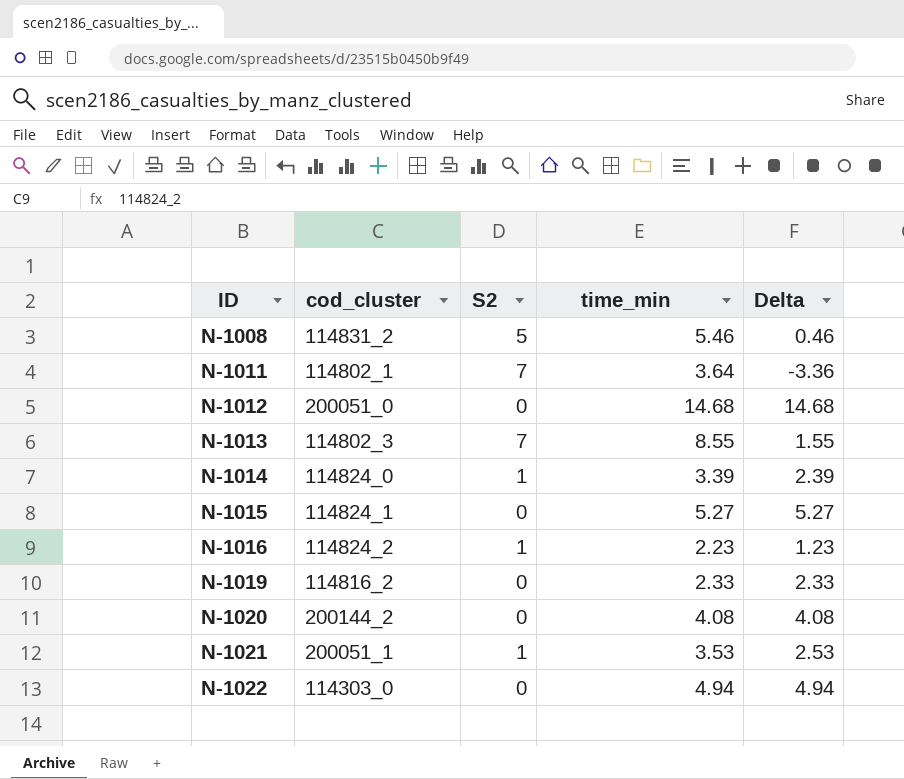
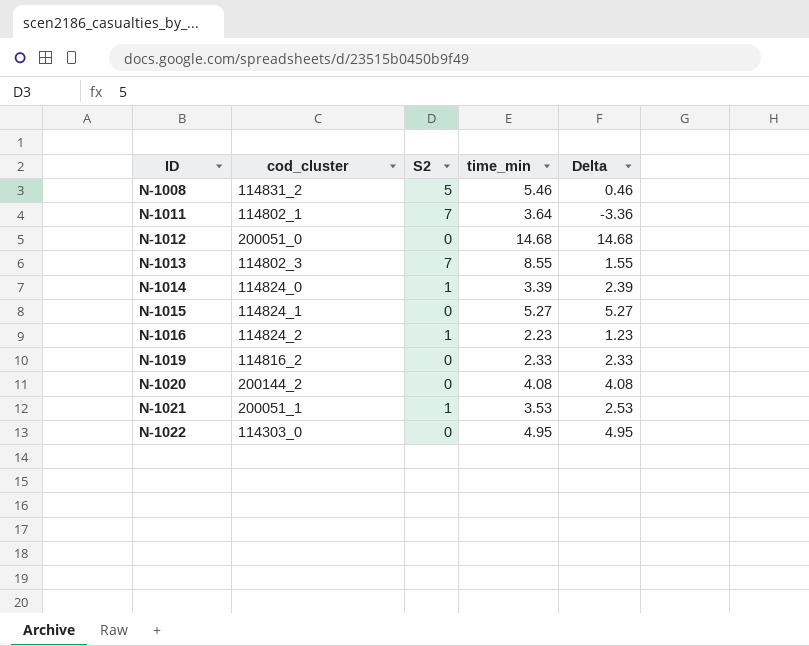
N-1022 | time_min: 4.94 -> 4.95
N-1022 | Delta: 4.94 -> 4.95

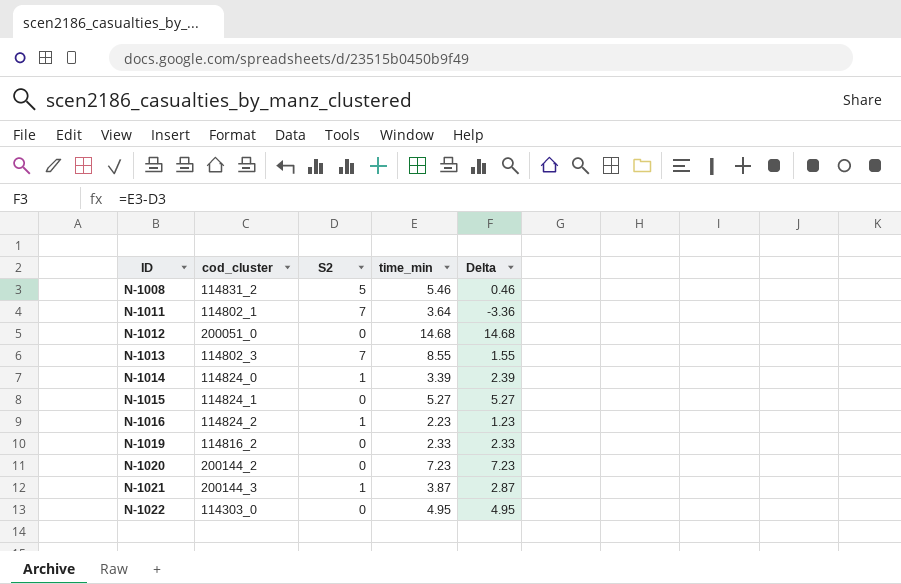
N-1020 | time_min: 4.08 -> 7.23
N-1020 | Delta: 4.08 -> 7.23
N-1021 | cod_cluster: 200051_1 -> 200144_3
N-1021 | time_min: 3.53 -> 3.87
N-1021 | Delta: 2.53 -> 2.87

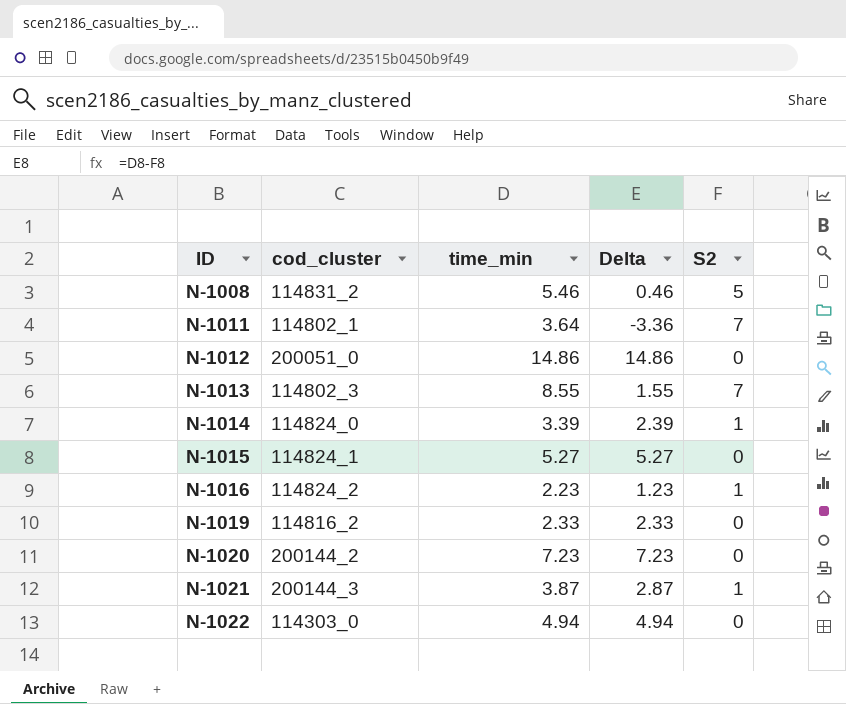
column S2 | position: 3 -> 5
N-1012 | time_min: 14.68 -> 14.86
N-1012 | Delta: 14.68 -> 14.86
N-1022 | time_min: 4.95 -> 4.94
N-1022 | Delta: 4.95 -> 4.94

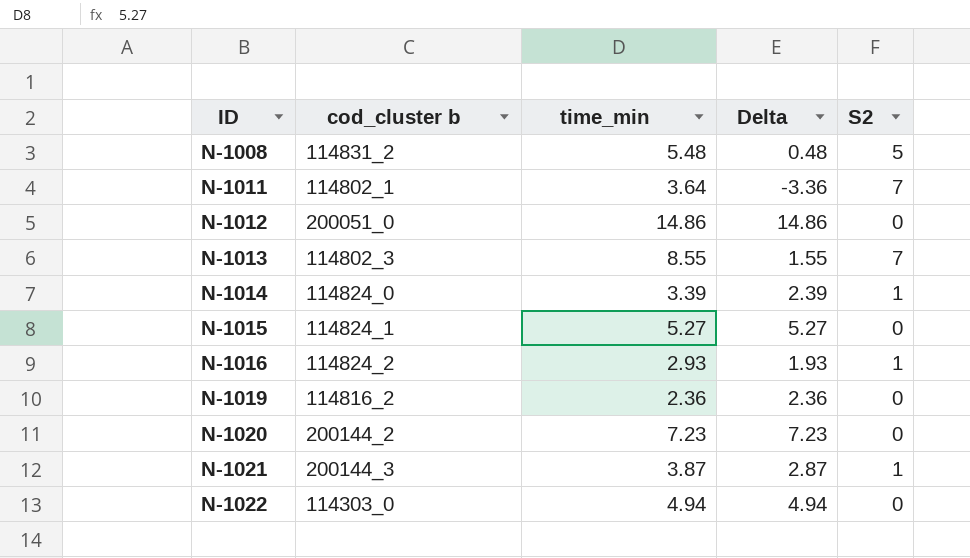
column name: cod_cluster -> cod_cluster b
N-1008 | time_min: 5.46 -> 5.48
N-1008 | Delta: 0.46 -> 0.48
N-1016 | time_min: 2.23 -> 2.93
N-1016 | Delta: 1.23 -> 1.93
N-1019 | time_min: 2.33 -> 2.36
N-1019 | Delta: 2.33 -> 2.36

